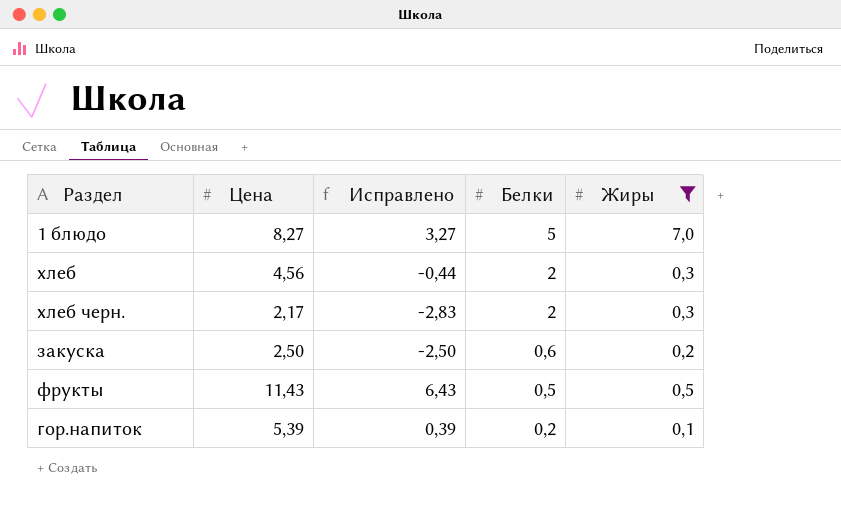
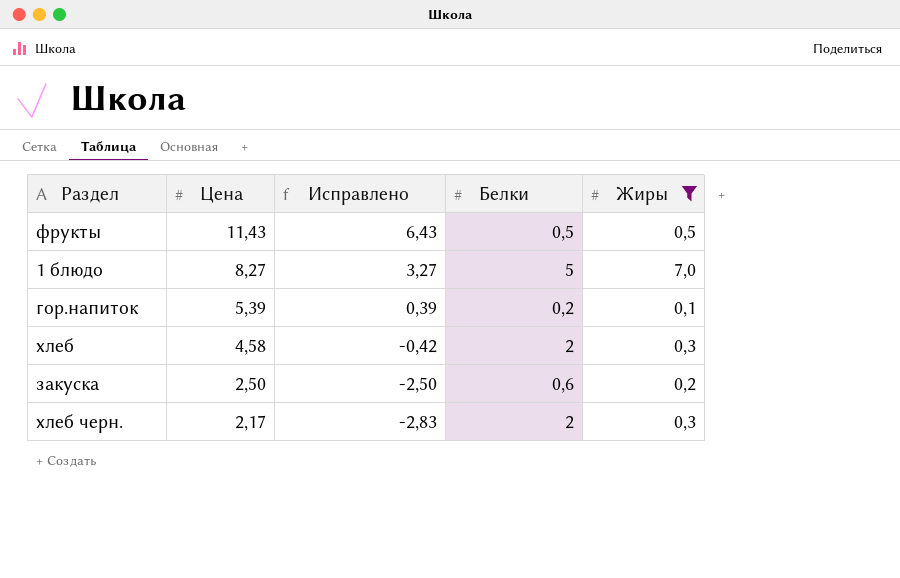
row order: Белки descending -> Цена descending
хлеб | Цена: 4,56 -> 4,58
хлеб | Исправлено: -0,44 -> -0,42

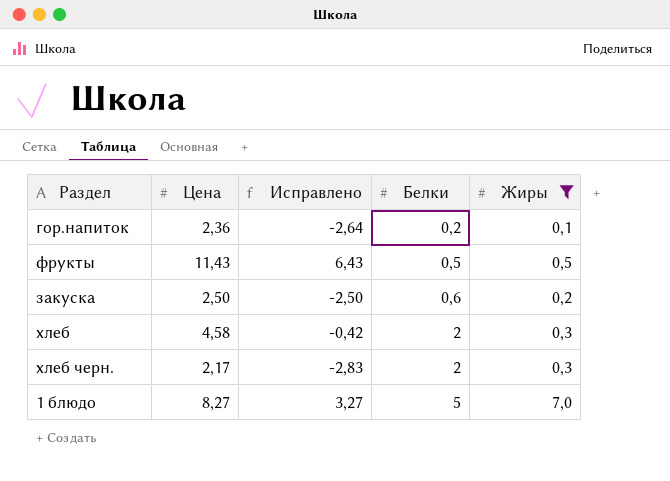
row order: Цена descending -> Белки ascending
гор.напиток | Цена: 5,39 -> 2,36
гор.напиток | Исправлено: 0,39 -> -2,64

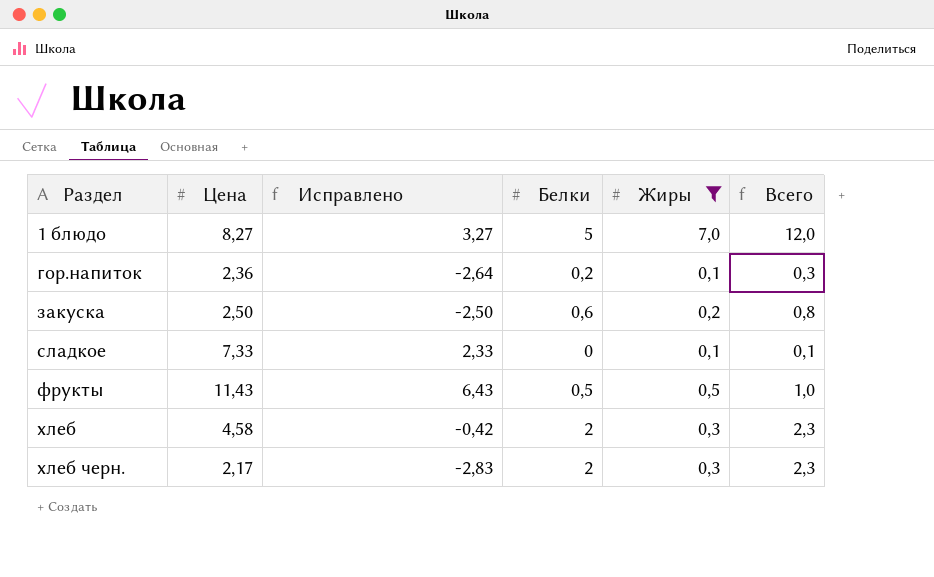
row order: Белки ascending -> Раздел ascending
column Всего | formula: none -> [Белки] + [Жиры]
row сладкое: none -> 7,33 | 2,33 | 0 | 0,1 | 0,1

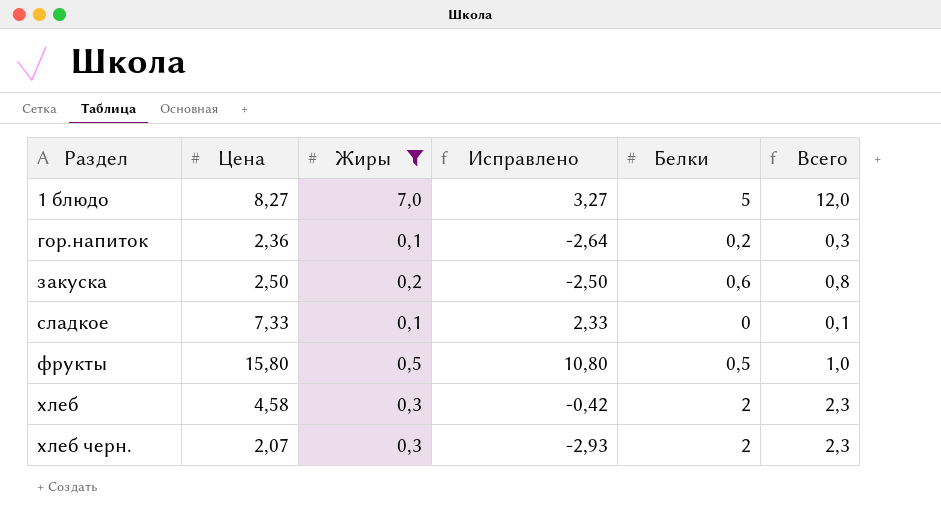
column Жиры | position: 5 -> 3
фрукты | Цена: 11,43 -> 15,80
фрукты | Исправлено: 6,43 -> 10,80
хлеб черн. | Цена: 2,17 -> 2,07
хлеб черн. | Исправлено: -2,83 -> -2,93

